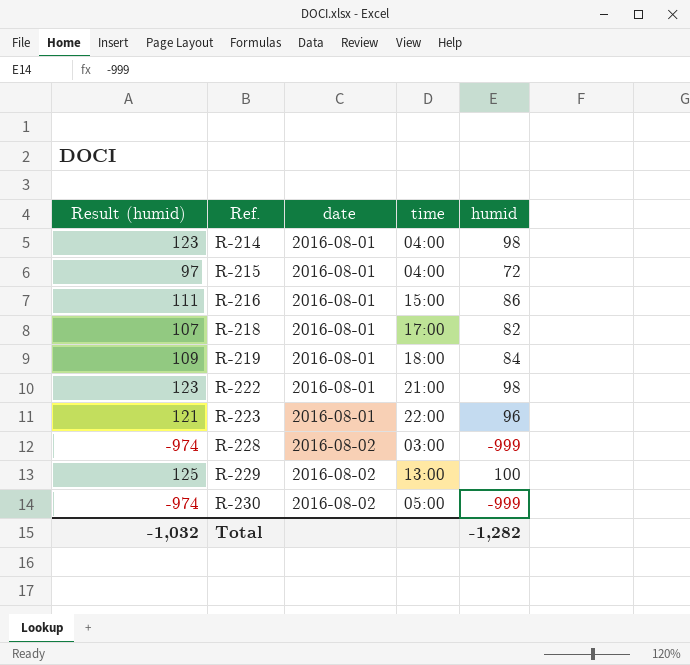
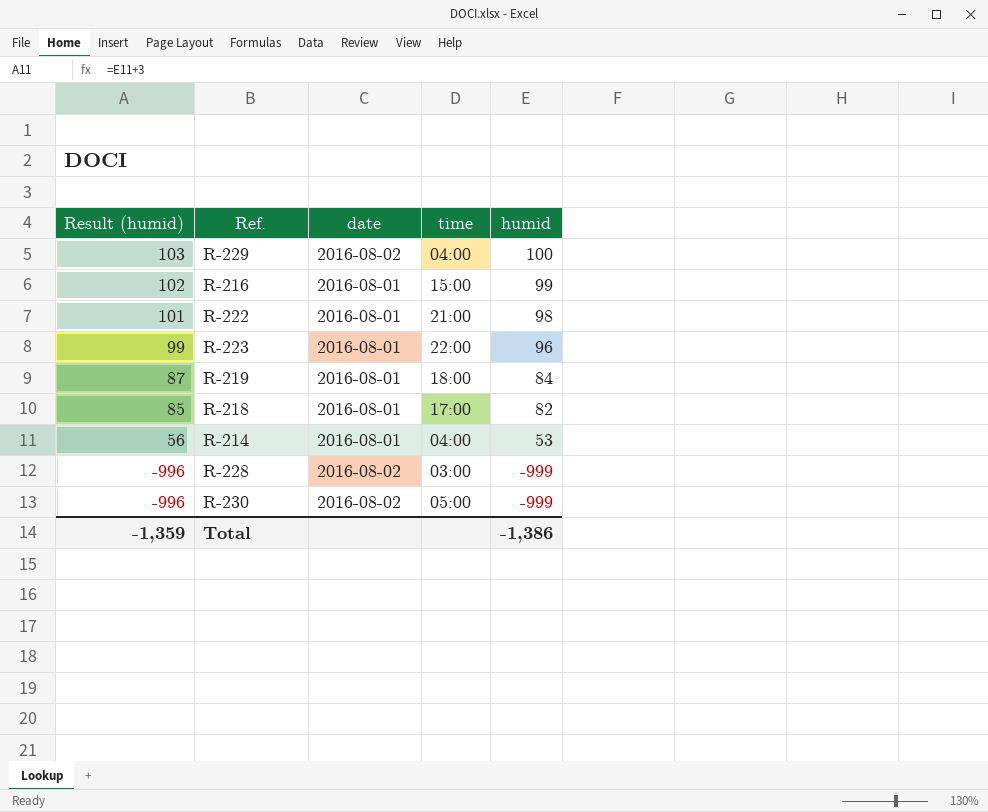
row order: Ref. ascending -> Result (humid) descending
column Result (humid) | formula: [humid] + 25 -> [humid] + 3
row R-215: 97 | 2016-08-01 | 04:00 | 72 -> none
R-229 | time: 13:00 -> 04:00
R-216 | humid: 86 -> 99
R-214 | humid: 98 -> 53
Total | Result (humid): -1,032 -> -1,359
Total | humid: -1,282 -> -1,386

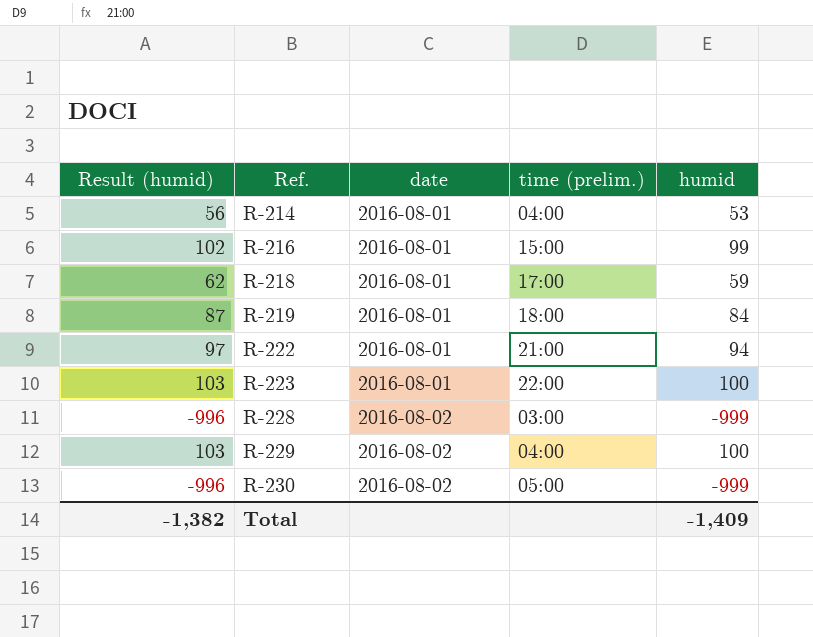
row order: Result (humid) descending -> Ref. ascending
column name: time -> time (prelim.)
R-218 | Result (humid): 85 -> 62
R-218 | humid: 82 -> 59
R-222 | Result (humid): 101 -> 97
R-222 | humid: 98 -> 94
R-223 | Result (humid): 99 -> 103
R-223 | humid: 96 -> 100
Total | Result (humid): -1,359 -> -1,382
Total | humid: -1,386 -> -1,409

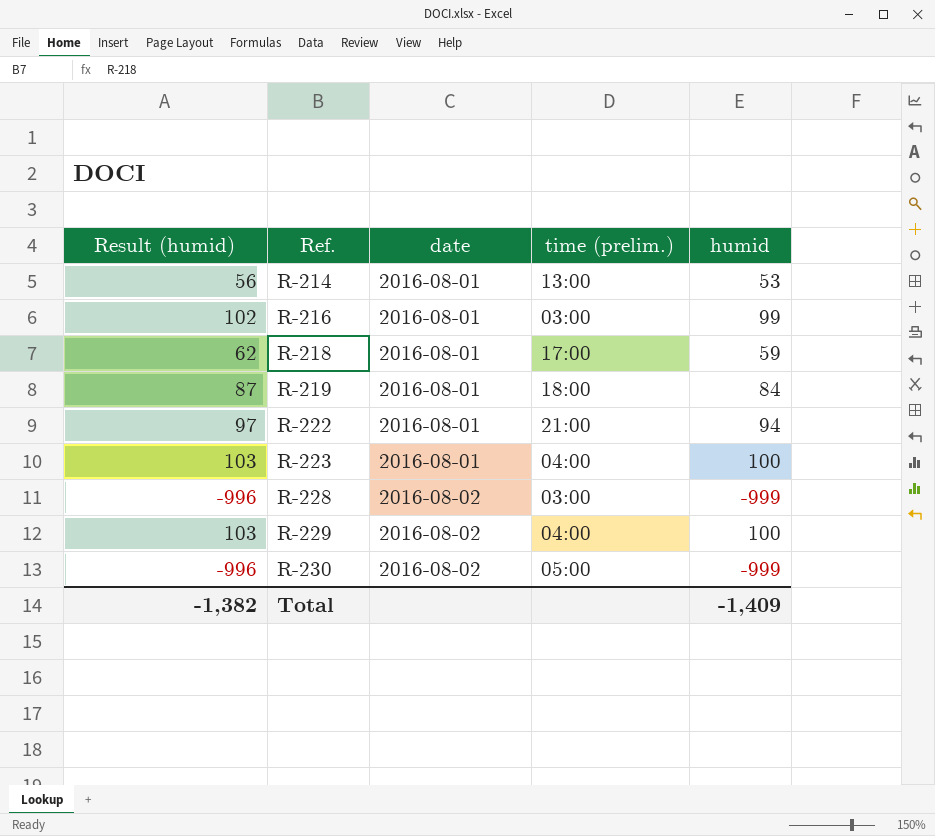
R-214 | time (prelim.): 04:00 -> 13:00
R-216 | time (prelim.): 15:00 -> 03:00
R-223 | time (prelim.): 22:00 -> 04:00

